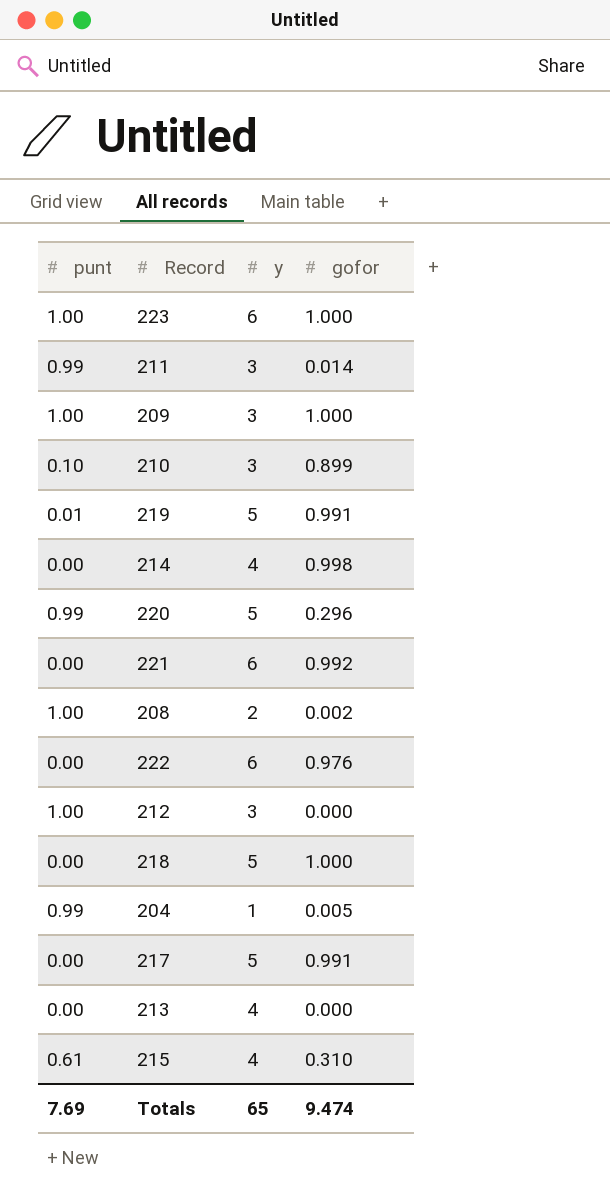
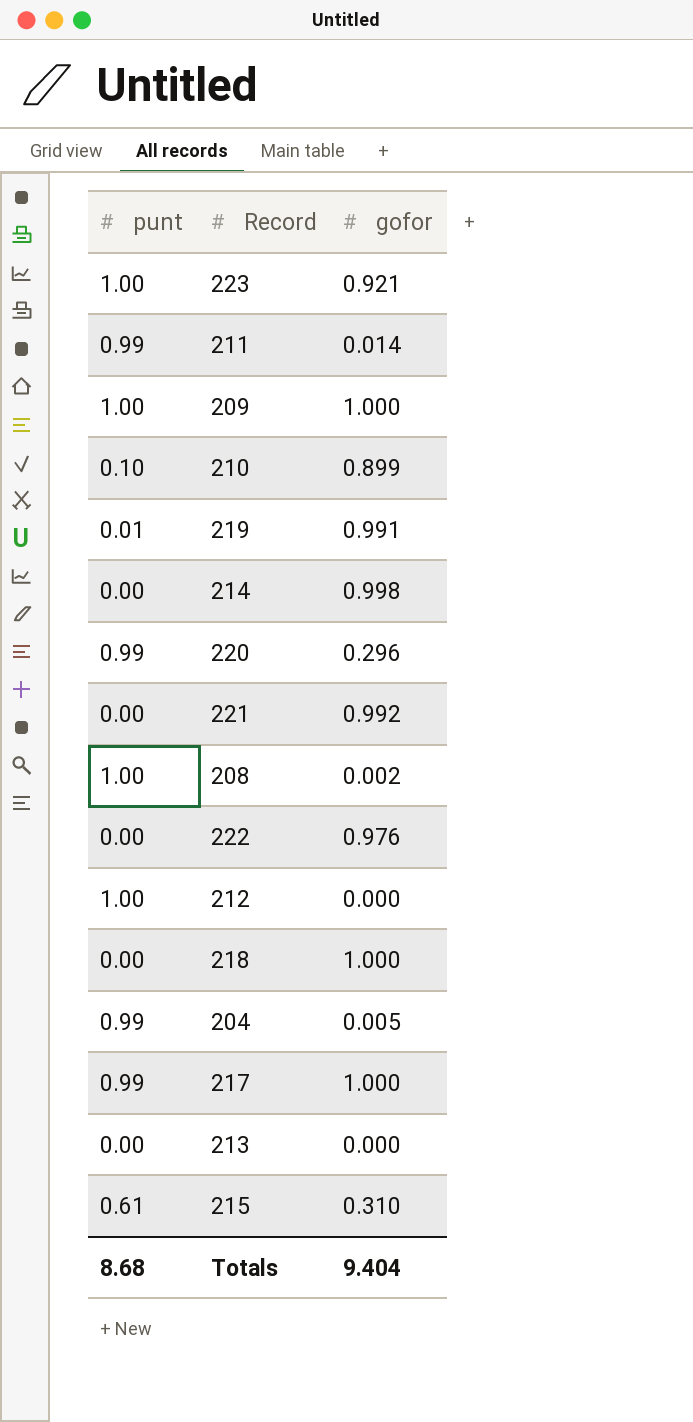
column y | position: 3 -> none
223 | gofor: 1.000 -> 0.921
217 | punt: 0.00 -> 0.99
217 | gofor: 0.991 -> 1.000
Totals | punt: 7.69 -> 8.68
Totals | gofor: 9.474 -> 9.404

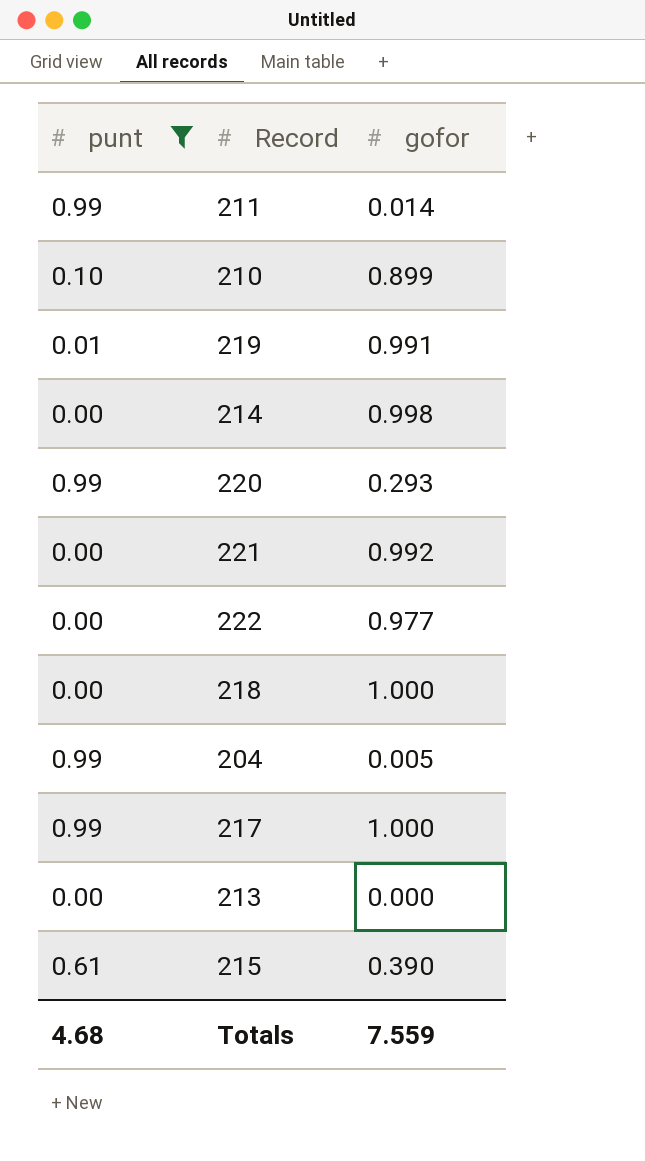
filter: none -> punt != 1.00
220 | gofor: 0.296 -> 0.293
222 | gofor: 0.976 -> 0.977
215 | gofor: 0.310 -> 0.390
Totals | punt: 8.68 -> 4.68
Totals | gofor: 9.404 -> 7.559

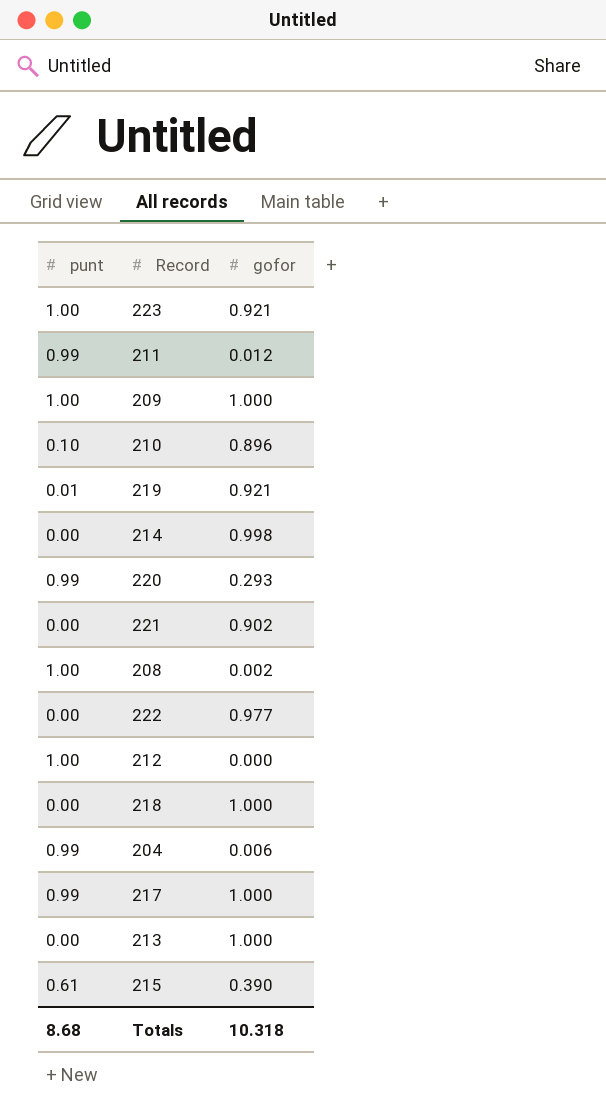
filter: punt != 1.00 -> none
211 | gofor: 0.014 -> 0.012
210 | gofor: 0.899 -> 0.896
219 | gofor: 0.991 -> 0.921
221 | gofor: 0.992 -> 0.902
204 | gofor: 0.005 -> 0.006
213 | gofor: 0.000 -> 1.000
Totals | punt: 4.68 -> 8.68
Totals | gofor: 7.559 -> 10.318

